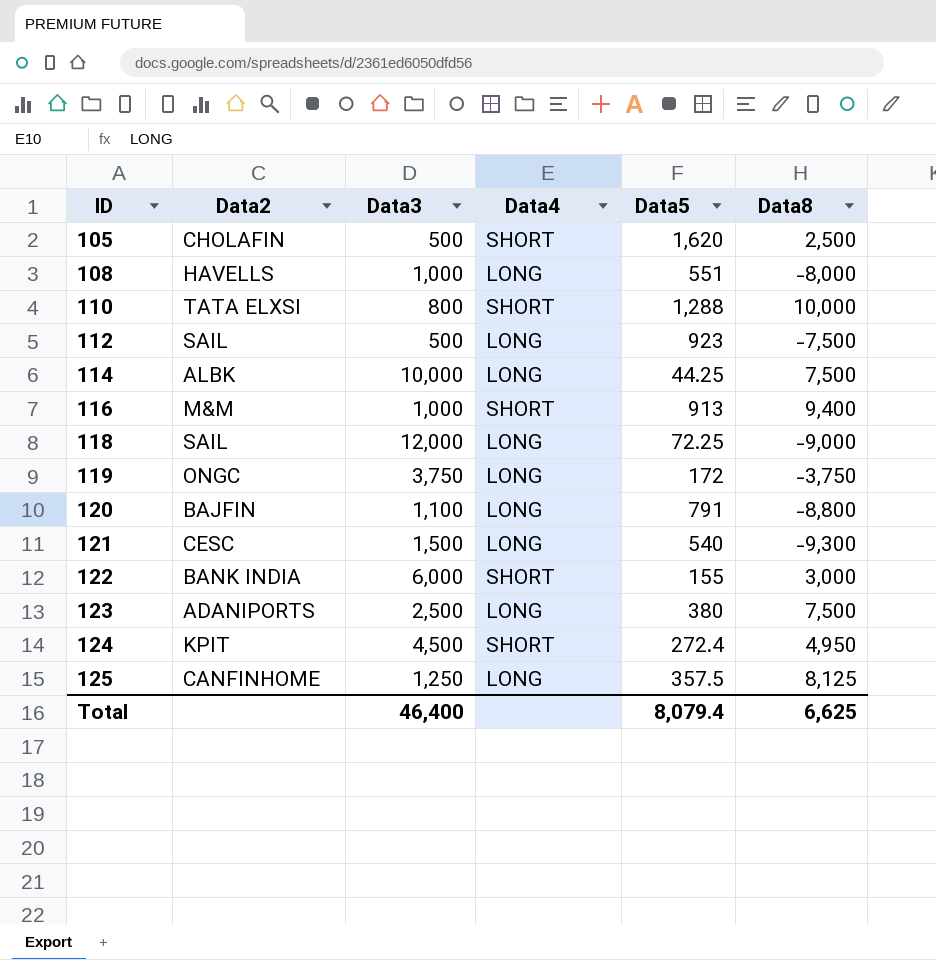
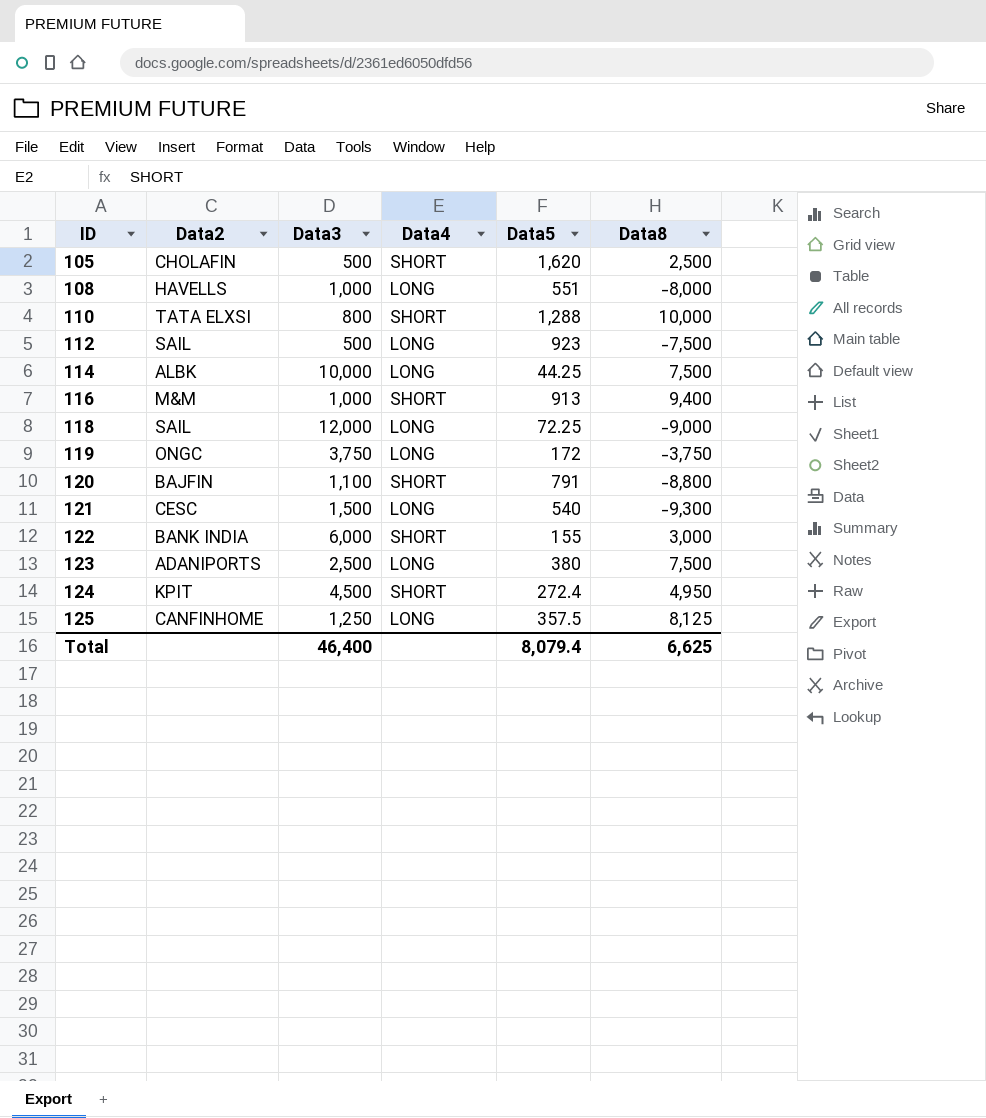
120 | Data4: LONG -> SHORT

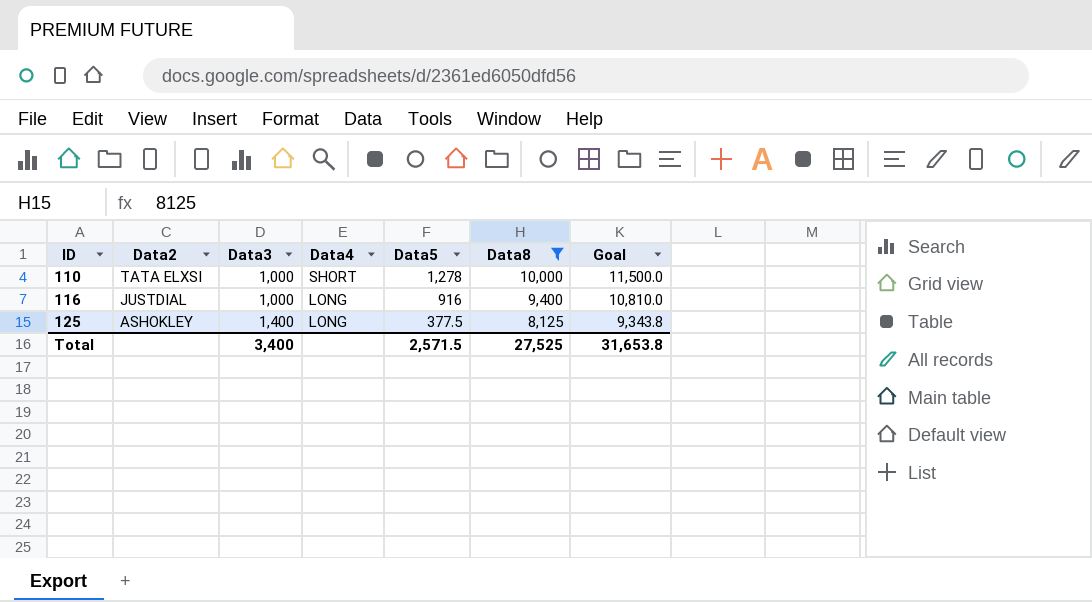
filter: none -> Data8 >= 8,125
column Goal | formula: none -> [Data8] * 1.15
110 | Data3: 800 -> 1,000
110 | Data5: 1,288 -> 1,278
116 | Data2: M&M -> JUSTDIAL
116 | Data4: SHORT -> LONG
116 | Data5: 913 -> 916
125 | Data2: CANFINHOME -> ASHOKLEY
125 | Data3: 1,250 -> 1,400
125 | Data5: 357.5 -> 377.5
Total | Data3: 46,400 -> 3,400
Total | Data5: 8,079.4 -> 2,571.5
Total | Data8: 6,625 -> 27,525

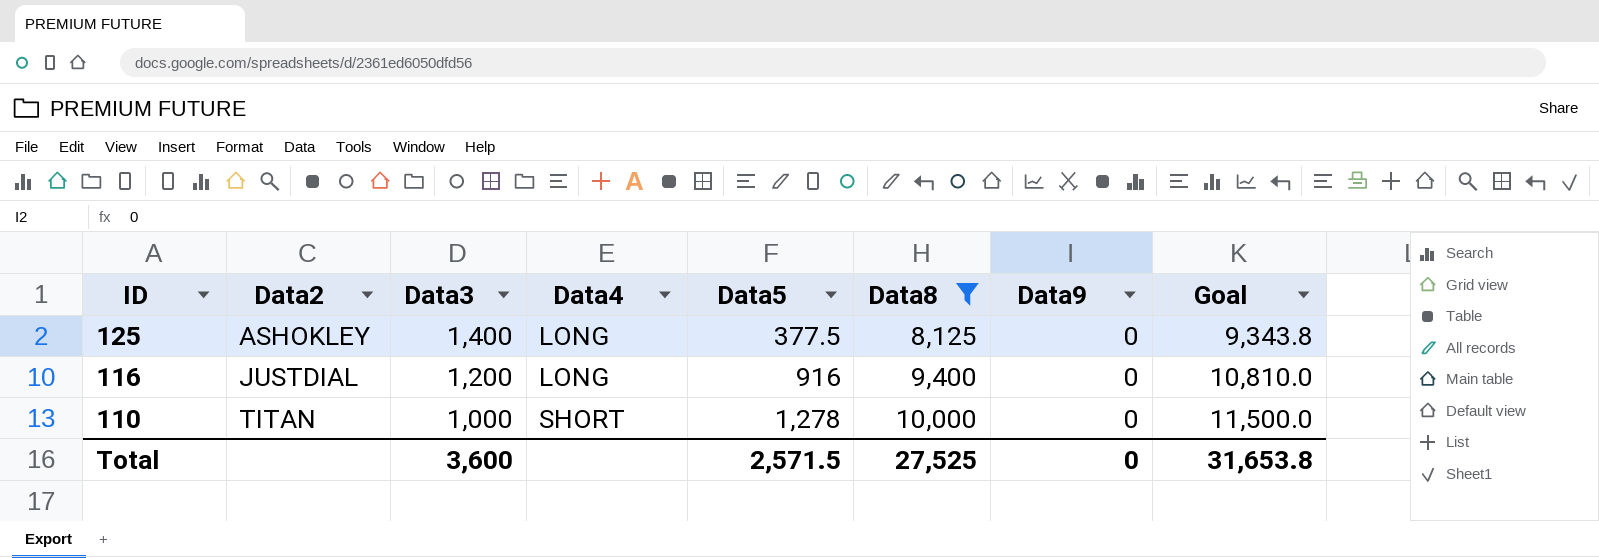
row order: ID ascending -> ID descending
column Data9 | position: none -> 7
116 | Data3: 1,000 -> 1,200
110 | Data2: TATA ELXSI -> TITAN
Total | Data3: 3,400 -> 3,600

